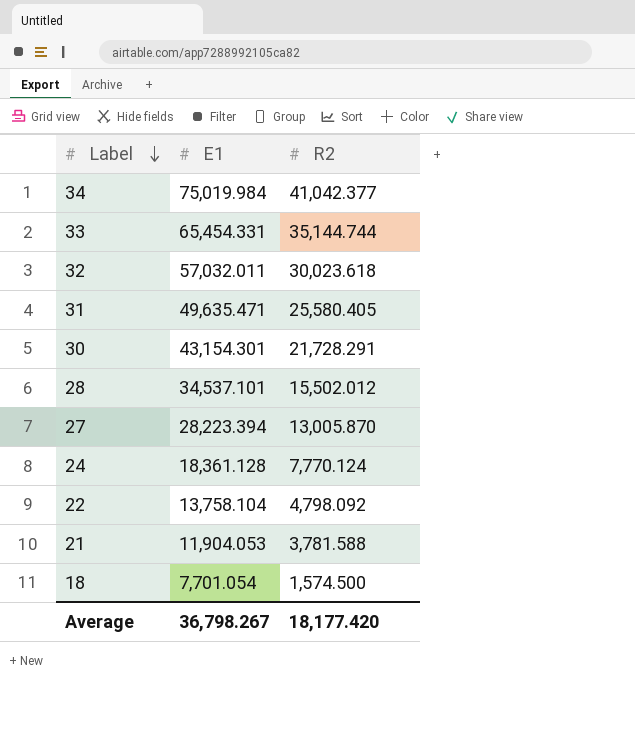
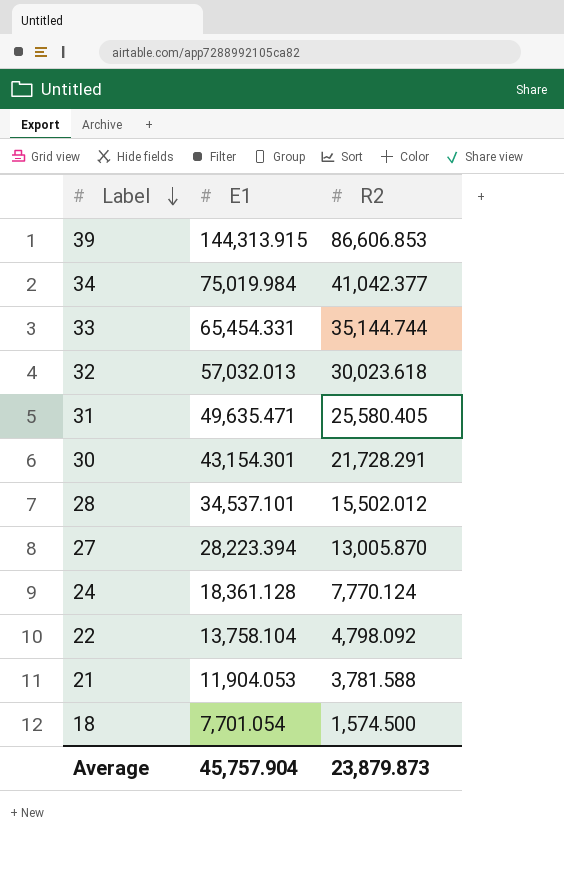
row 39: none -> 144,313.915 | 86,606.853
32 | E1: 57,032.011 -> 57,032.013
Average | E1: 36,798.267 -> 45,757.904
Average | R2: 18,177.420 -> 23,879.873

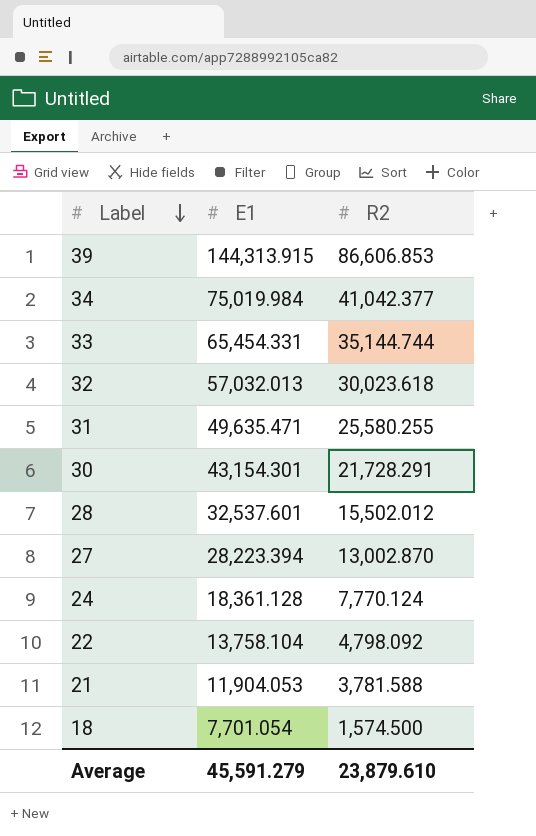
31 | R2: 25,580.405 -> 25,580.255
28 | E1: 34,537.101 -> 32,537.601
27 | R2: 13,005.870 -> 13,002.870
Average | E1: 45,757.904 -> 45,591.279
Average | R2: 23,879.873 -> 23,879.610

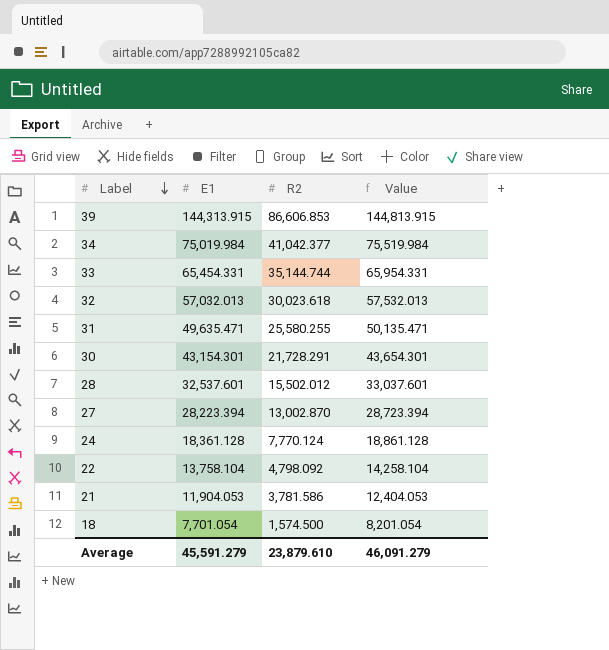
column Value | formula: none -> [E1] + 500
21 | R2: 3,781.588 -> 3,781.586

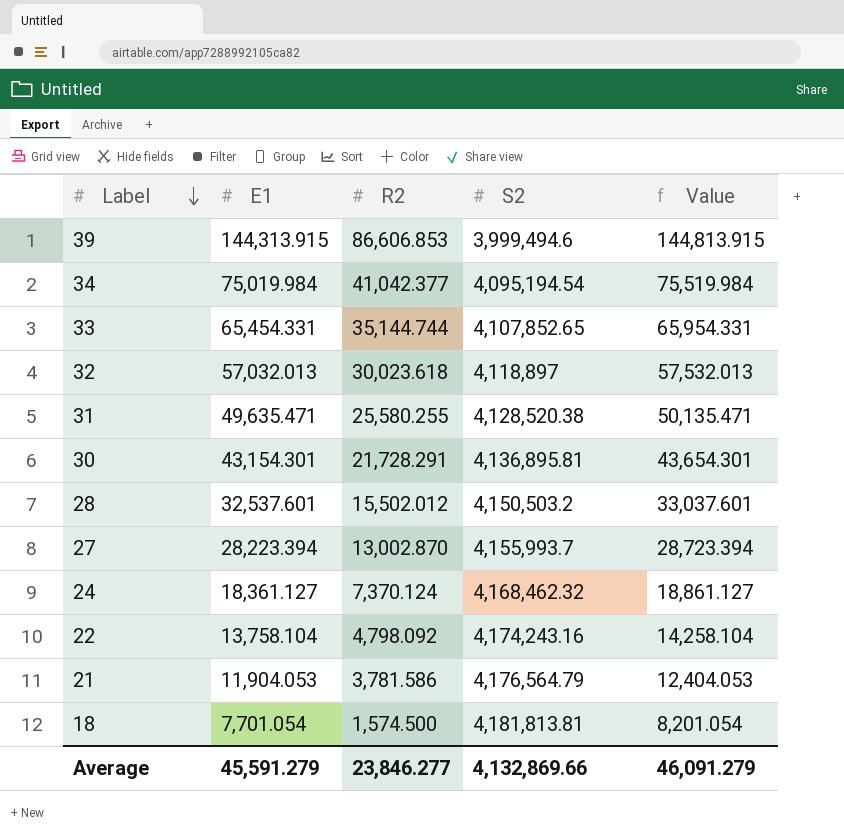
column S2 | position: none -> 4
24 | E1: 18,361.128 -> 18,361.127
24 | R2: 7,770.124 -> 7,370.124
24 | Value: 18,861.128 -> 18,861.127
Average | R2: 23,879.610 -> 23,846.277

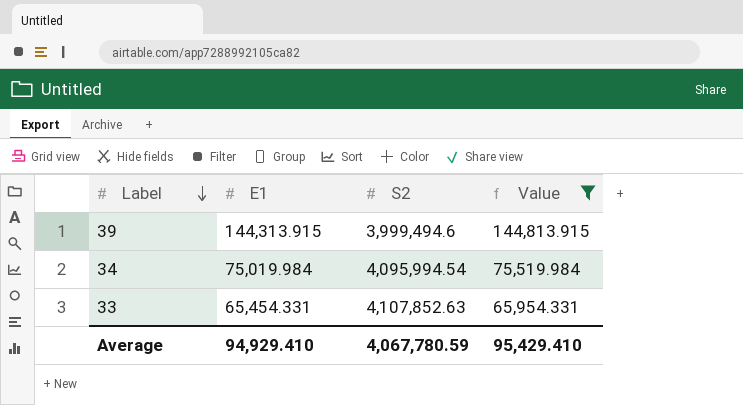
filter: none -> Value >= 65,954.331
column R2 | position: 3 -> none
34 | S2: 4,095,194.54 -> 4,095,994.54
33 | S2: 4,107,852.65 -> 4,107,852.63
Average | E1: 45,591.279 -> 94,929.410
Average | S2: 4,132,869.66 -> 4,067,780.59
Average | Value: 46,091.279 -> 95,429.410

